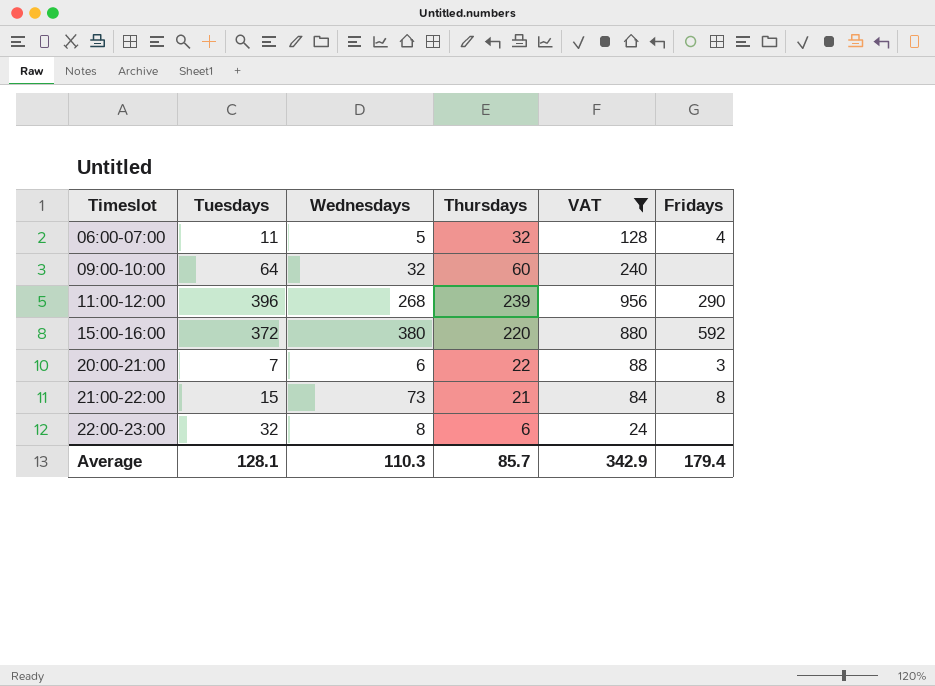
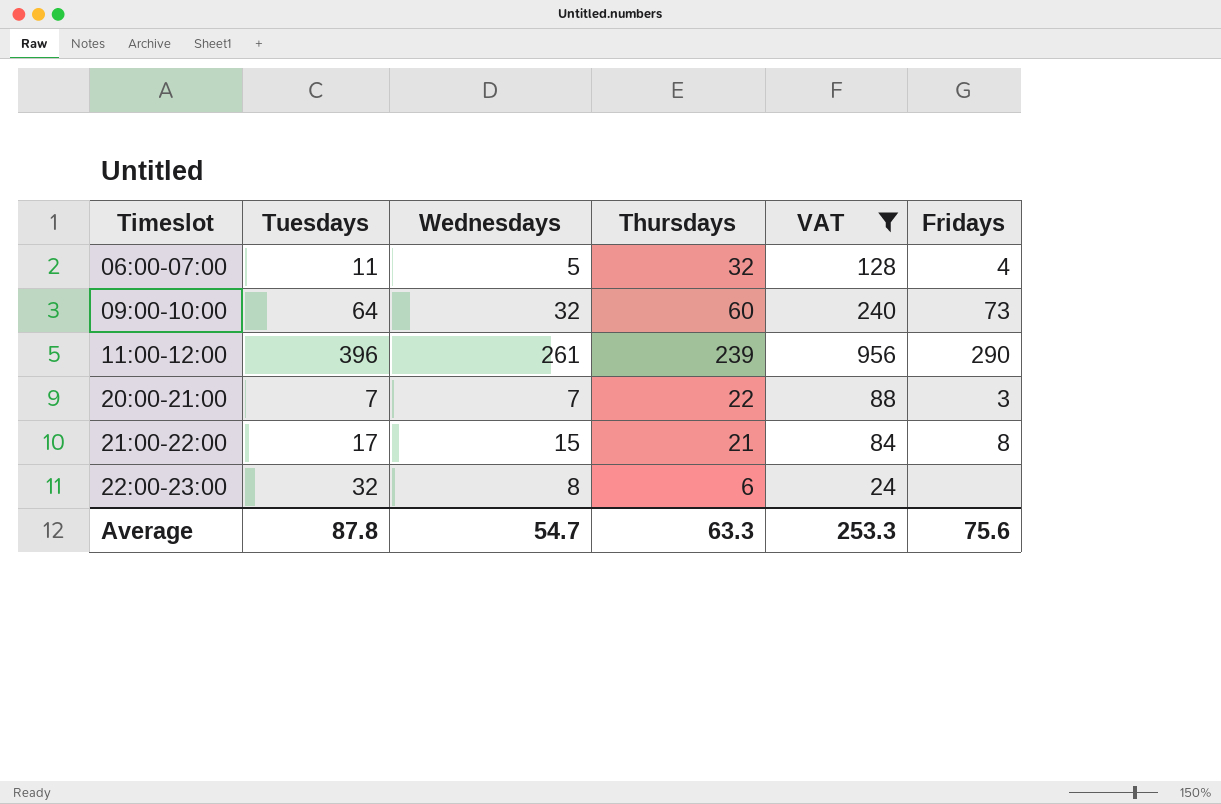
row 15:00-16:00: 372 | 380 | 220 | 880 | 592 -> none
09:00-10:00 | Fridays: none -> 73
11:00-12:00 | Wednesdays: 268 -> 261
20:00-21:00 | Wednesdays: 6 -> 7
21:00-22:00 | Tuesdays: 15 -> 17
21:00-22:00 | Wednesdays: 73 -> 15
Average | Tuesdays: 128.1 -> 87.8
Average | Wednesdays: 110.3 -> 54.7
Average | Thursdays: 85.7 -> 63.3
Average | VAT: 342.9 -> 253.3
Average | Fridays: 179.4 -> 75.6

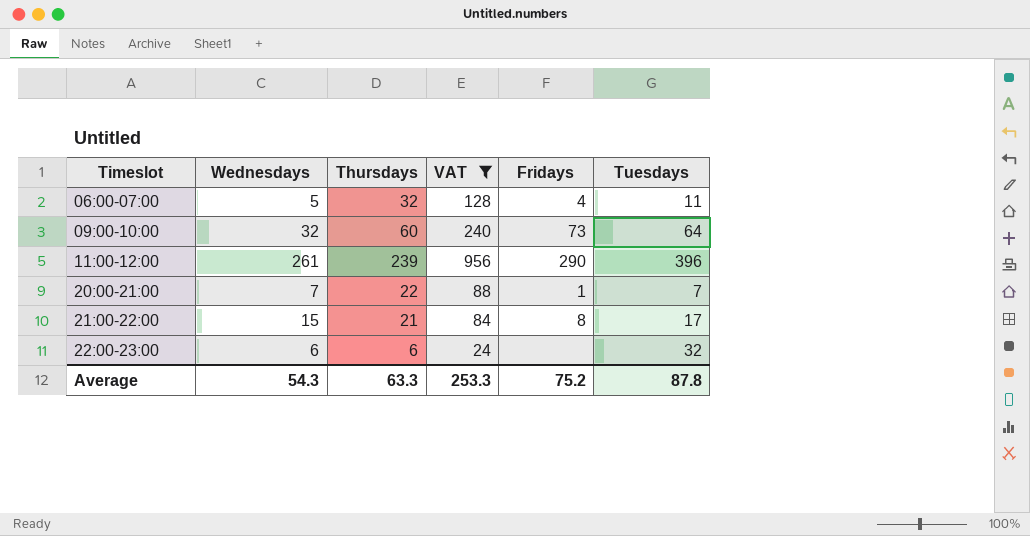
column Tuesdays | position: 2 -> 6
20:00-21:00 | Fridays: 3 -> 1
22:00-23:00 | Wednesdays: 8 -> 6
Average | Wednesdays: 54.7 -> 54.3
Average | Fridays: 75.6 -> 75.2

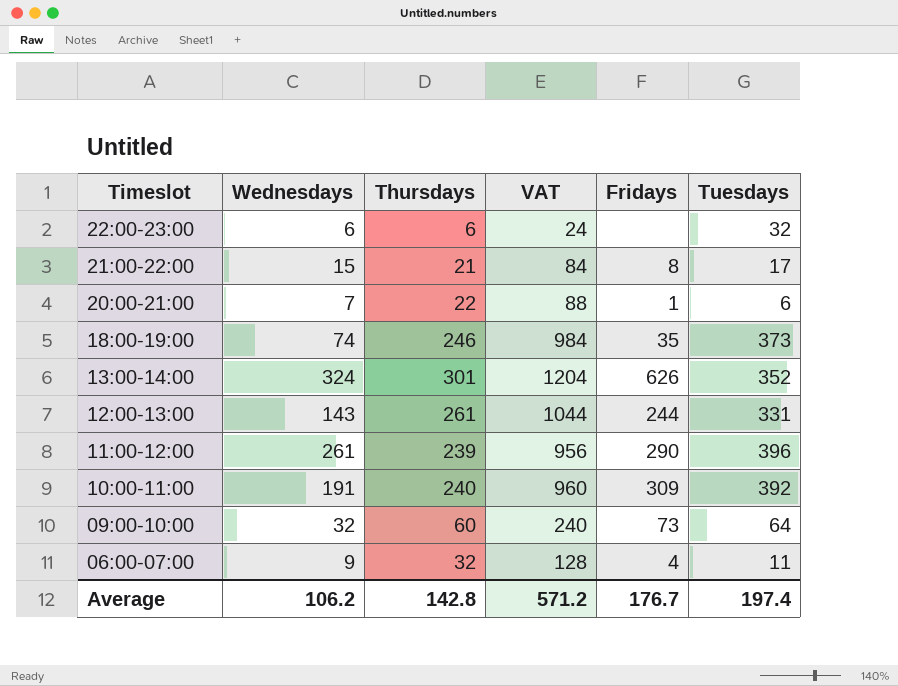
filter: VAT <= 956 -> none
row order: Timeslot ascending -> Timeslot descending
20:00-21:00 | Tuesdays: 7 -> 6
06:00-07:00 | Wednesdays: 5 -> 9
Average | Wednesdays: 54.3 -> 106.2
Average | Thursdays: 63.3 -> 142.8
Average | VAT: 253.3 -> 571.2
Average | Fridays: 75.2 -> 176.7
Average | Tuesdays: 87.8 -> 197.4

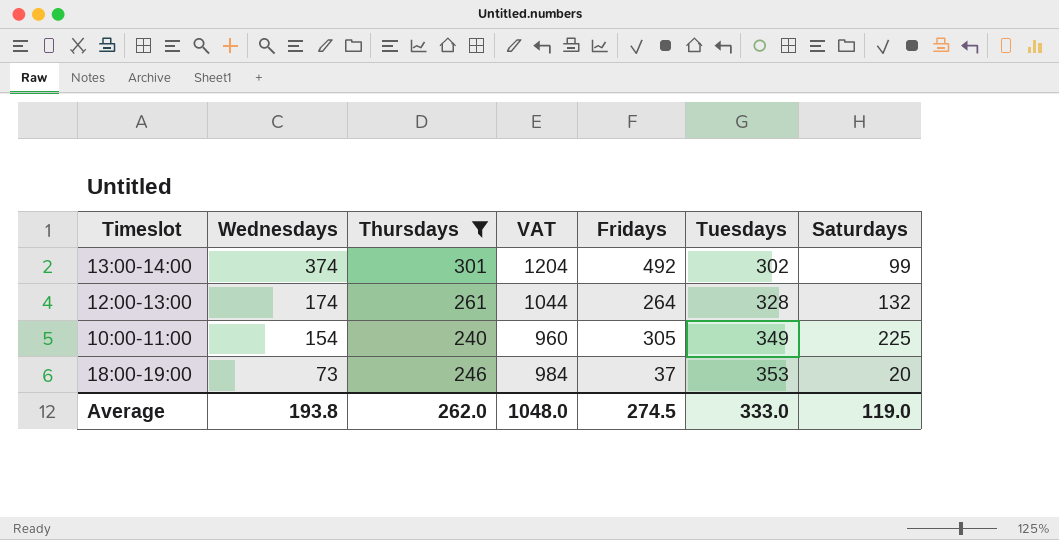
filter: none -> Thursdays >= 240
row order: Timeslot descending -> Wednesdays descending
column Saturdays | position: none -> 7
13:00-14:00 | Wednesdays: 324 -> 374
13:00-14:00 | Fridays: 626 -> 492
13:00-14:00 | Tuesdays: 352 -> 302
12:00-13:00 | Wednesdays: 143 -> 174
12:00-13:00 | Fridays: 244 -> 264
12:00-13:00 | Tuesdays: 331 -> 328
10:00-11:00 | Wednesdays: 191 -> 154
10:00-11:00 | Fridays: 309 -> 305
10:00-11:00 | Tuesdays: 392 -> 349
18:00-19:00 | Wednesdays: 74 -> 73
18:00-19:00 | Fridays: 35 -> 37
18:00-19:00 | Tuesdays: 373 -> 353
Average | Wednesdays: 106.2 -> 193.8
Average | Thursdays: 142.8 -> 262.0
Average | VAT: 571.2 -> 1048.0
Average | Fridays: 176.7 -> 274.5
Average | Tuesdays: 197.4 -> 333.0

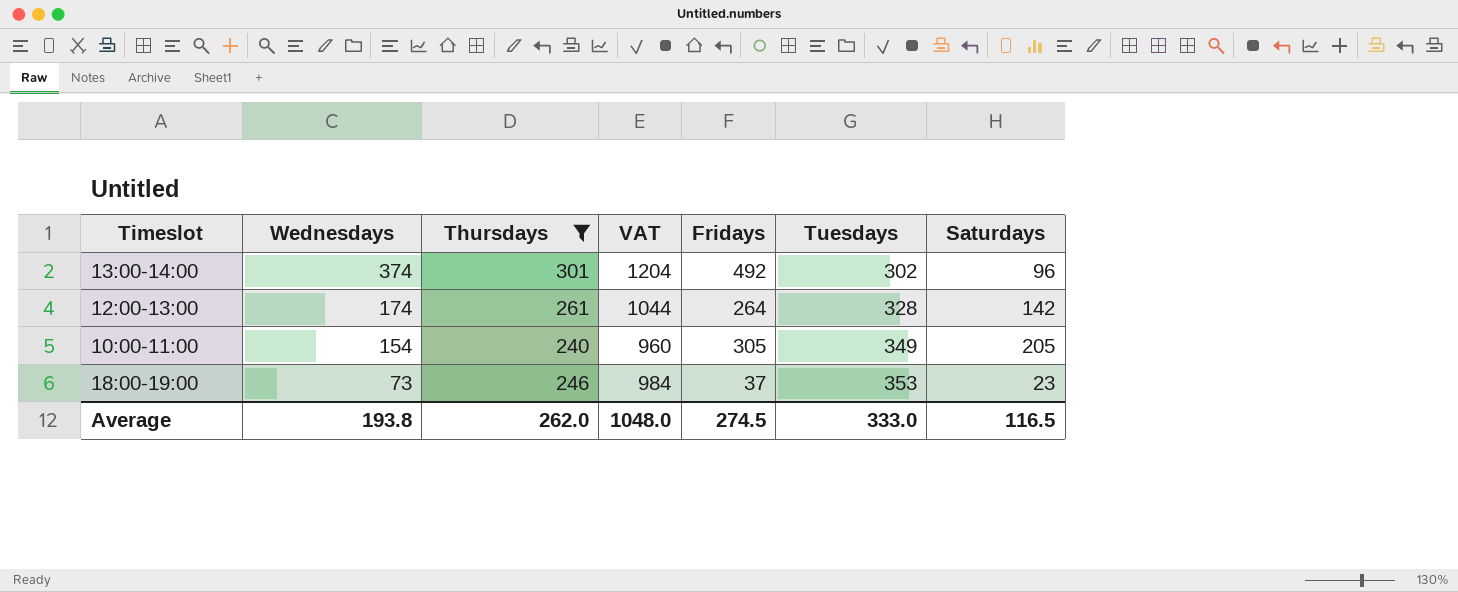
13:00-14:00 | Saturdays: 99 -> 96
12:00-13:00 | Saturdays: 132 -> 142
10:00-11:00 | Saturdays: 225 -> 205
18:00-19:00 | Saturdays: 20 -> 23
Average | Saturdays: 119.0 -> 116.5

